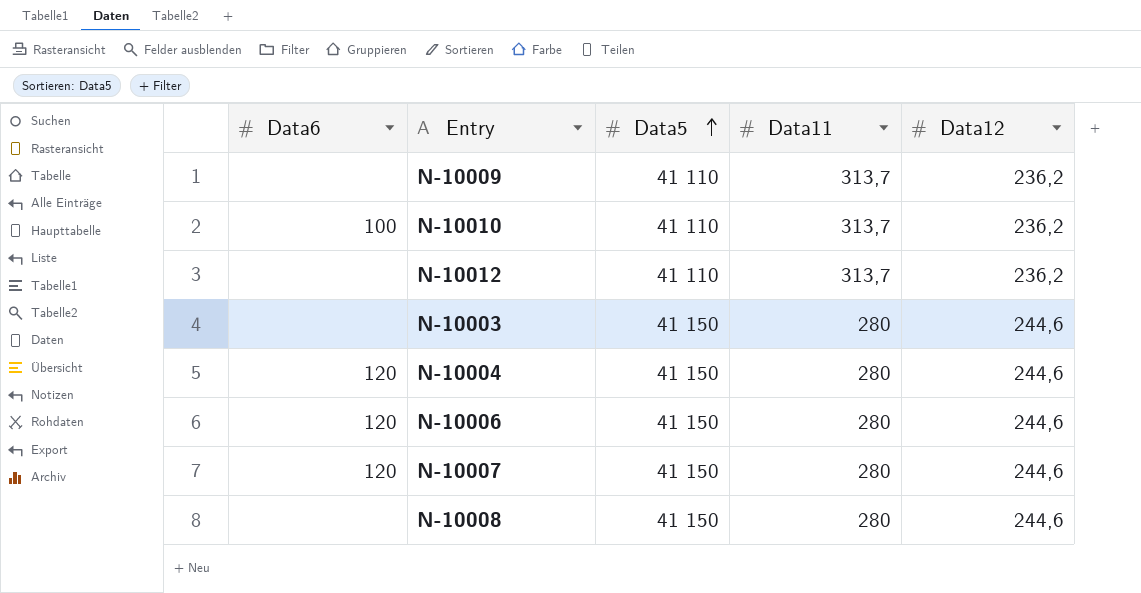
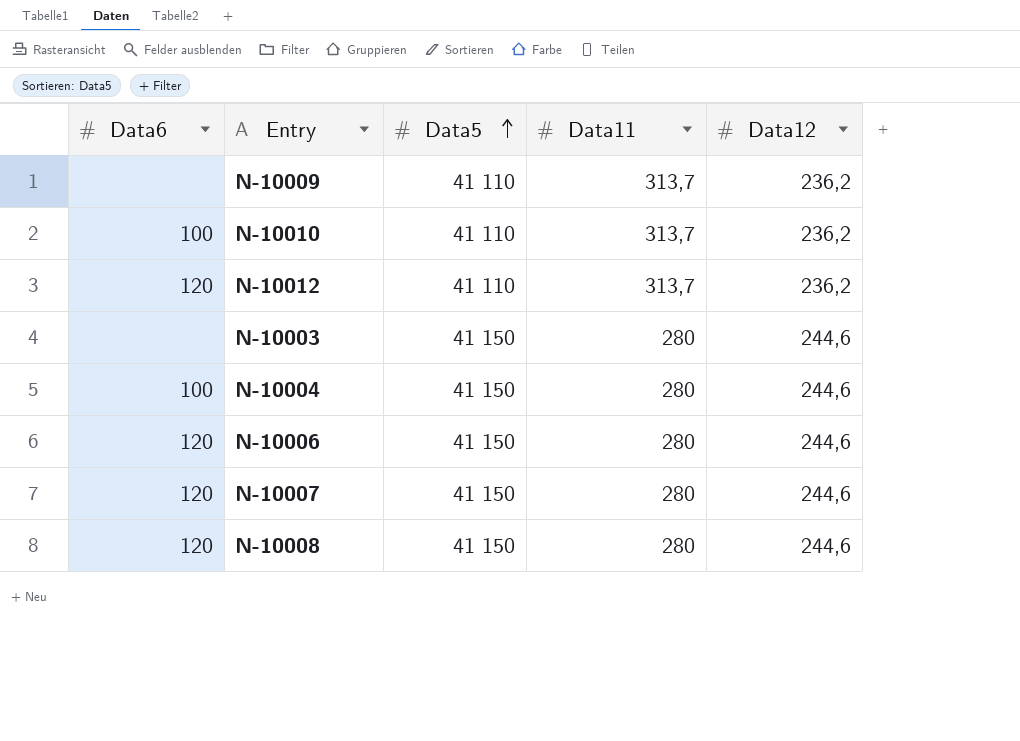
N-10012 | Data6: none -> 120
N-10004 | Data6: 120 -> 100
N-10008 | Data6: none -> 120

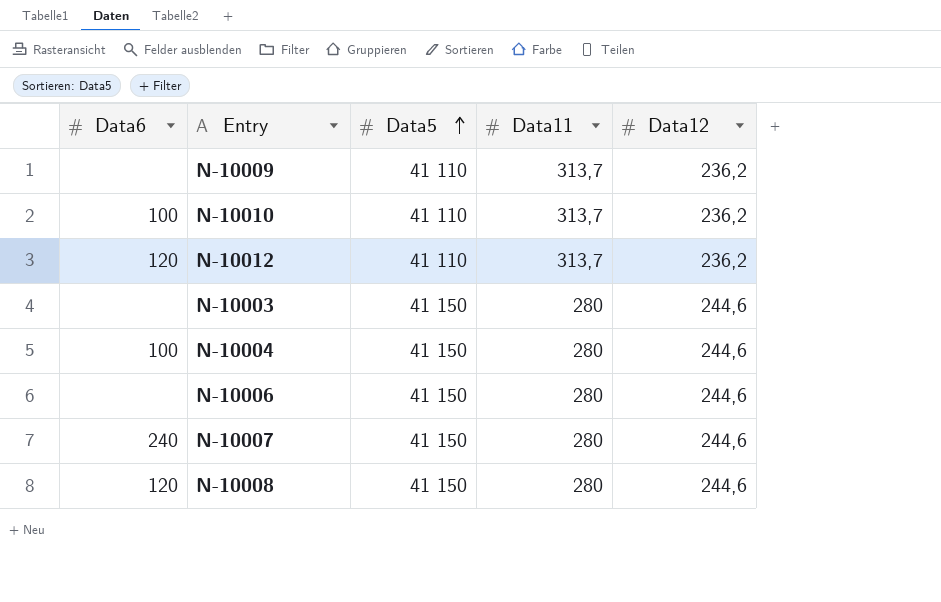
N-10006 | Data6: 120 -> none
N-10007 | Data6: 120 -> 240

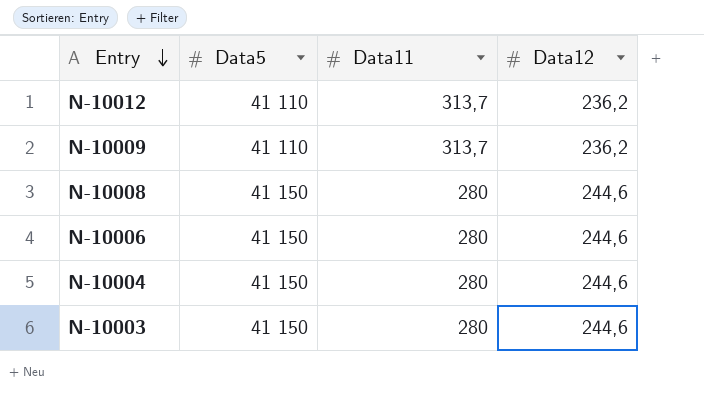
row order: Data5 ascending -> Entry descending
column Data6 | position: 1 -> none
row N-10010: 100 | 41 110 | 313,7 | 236,2 -> none
row N-10007: 240 | 41 150 | 280 | 244,6 -> none

